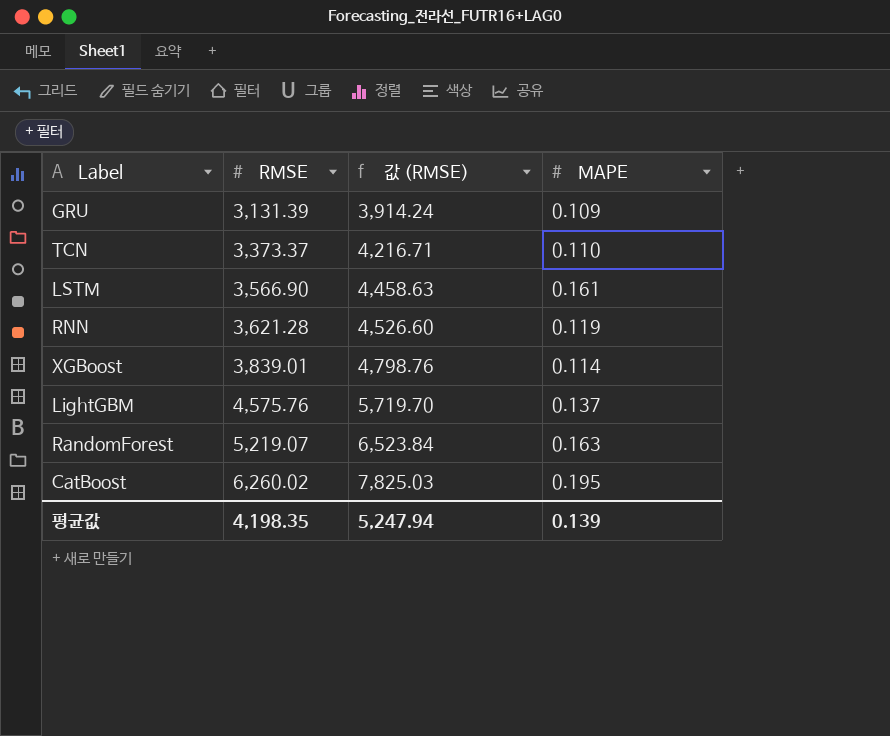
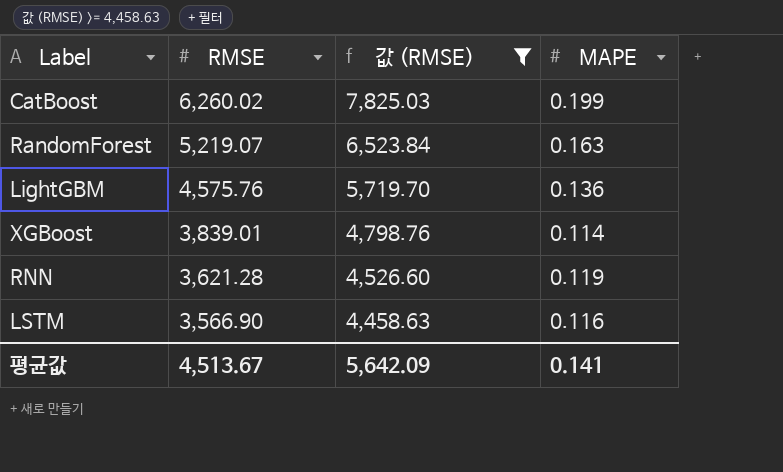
filter: none -> 값 (RMSE) >= 4,458.63
row order: RMSE ascending -> RMSE descending
CatBoost | MAPE: 0.195 -> 0.199
LightGBM | MAPE: 0.137 -> 0.136
LSTM | MAPE: 0.161 -> 0.116
평균값 | RMSE: 4,198.35 -> 4,513.67
평균값 | 값 (RMSE): 5,247.94 -> 5,642.09
평균값 | MAPE: 0.139 -> 0.141

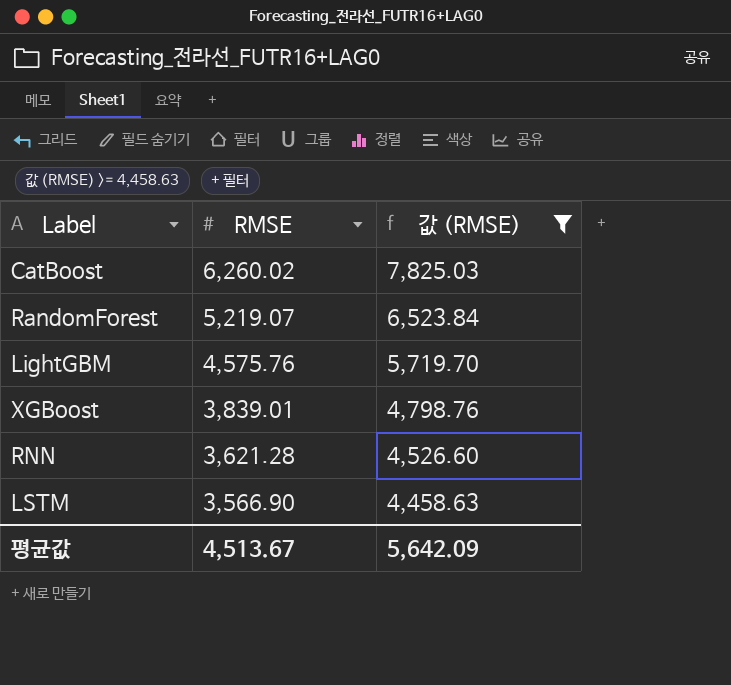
column MAPE | position: 4 -> none

